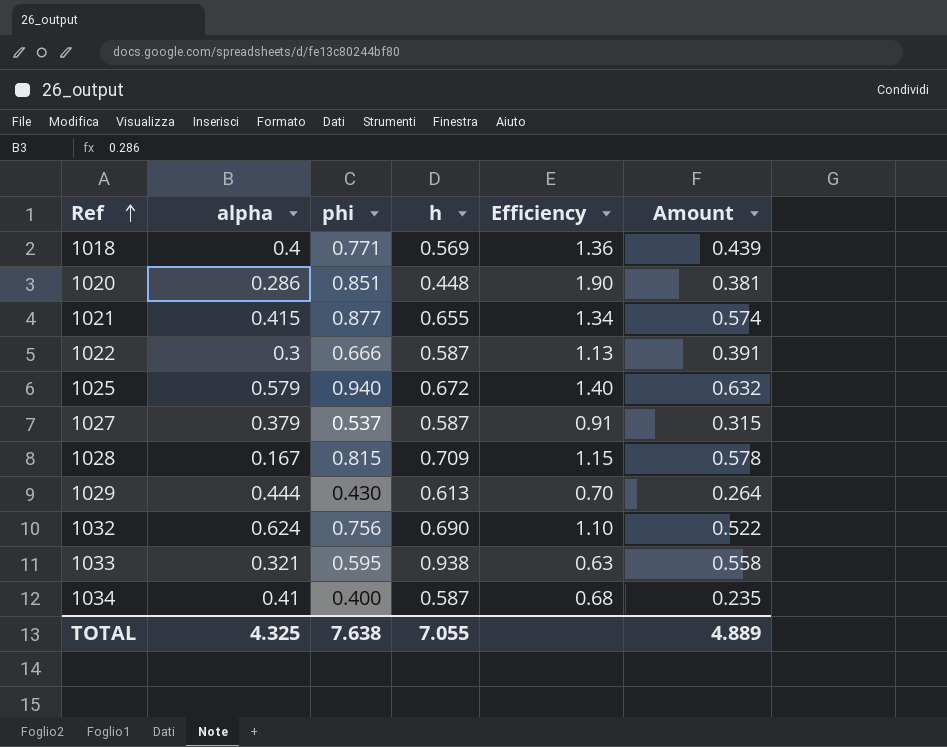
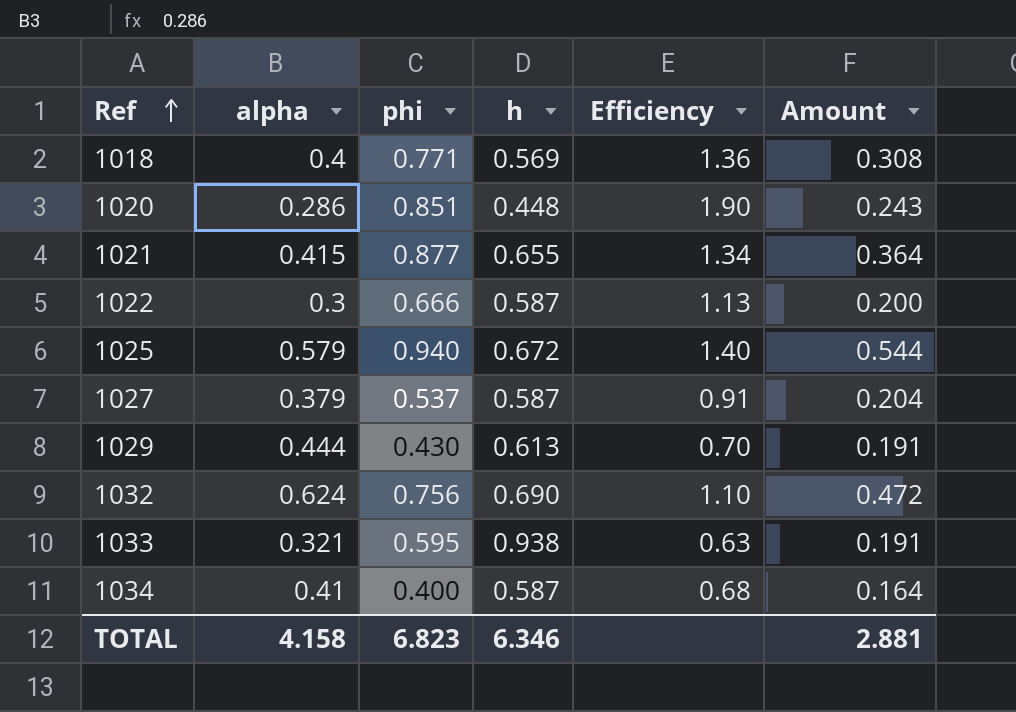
column Amount | formula: [phi] * [h] -> [alpha] * [phi]
row 1028: 0.167 | 0.815 | 0.709 | 1.15 | 0.578 -> none
TOTAL | alpha: 4.325 -> 4.158
TOTAL | phi: 7.638 -> 6.823
TOTAL | h: 7.055 -> 6.346
TOTAL | Amount: 4.889 -> 2.881

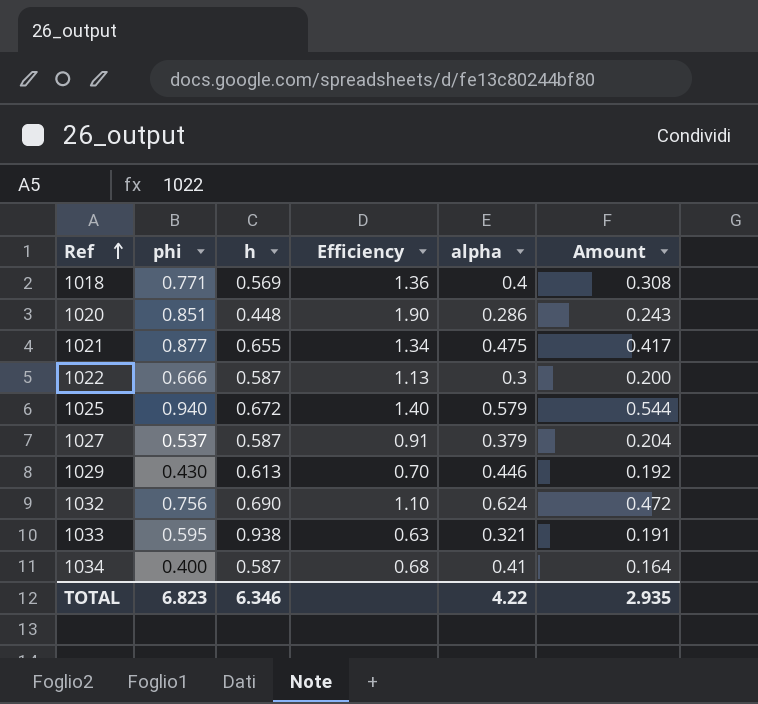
column alpha | position: 2 -> 5
1021 | alpha: 0.415 -> 0.475
1021 | Amount: 0.364 -> 0.417
1029 | alpha: 0.444 -> 0.446
1029 | Amount: 0.191 -> 0.192
TOTAL | alpha: 4.158 -> 4.22
TOTAL | Amount: 2.881 -> 2.935

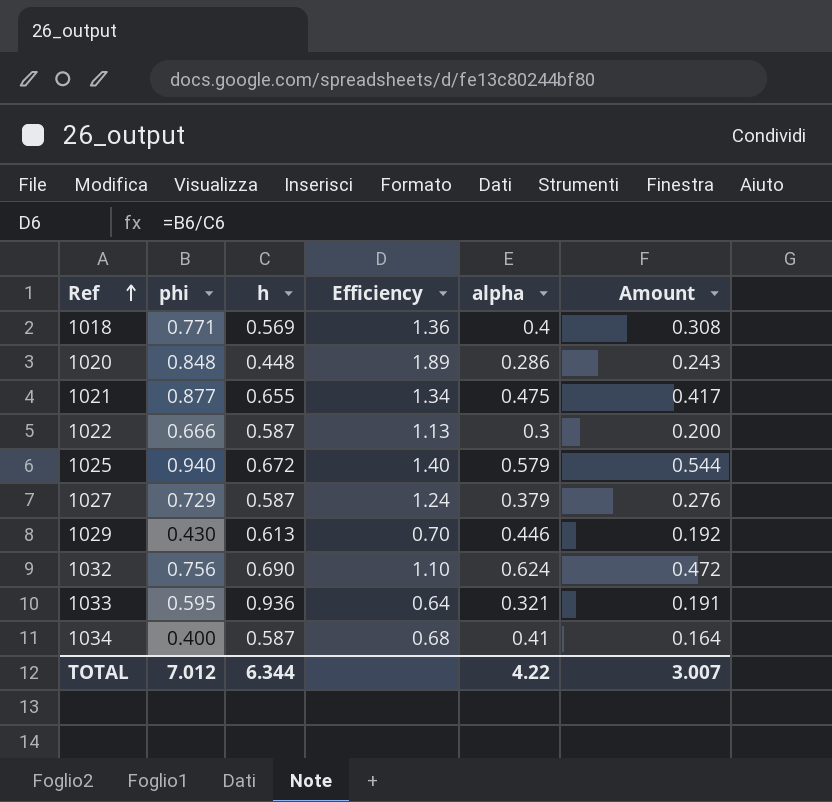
1020 | phi: 0.851 -> 0.848
1020 | Efficiency: 1.90 -> 1.89
1027 | phi: 0.537 -> 0.729
1027 | Efficiency: 0.91 -> 1.24
1027 | Amount: 0.204 -> 0.276
1033 | h: 0.938 -> 0.936
1033 | Efficiency: 0.63 -> 0.64
TOTAL | phi: 6.823 -> 7.012
TOTAL | h: 6.346 -> 6.344
TOTAL | Amount: 2.935 -> 3.007

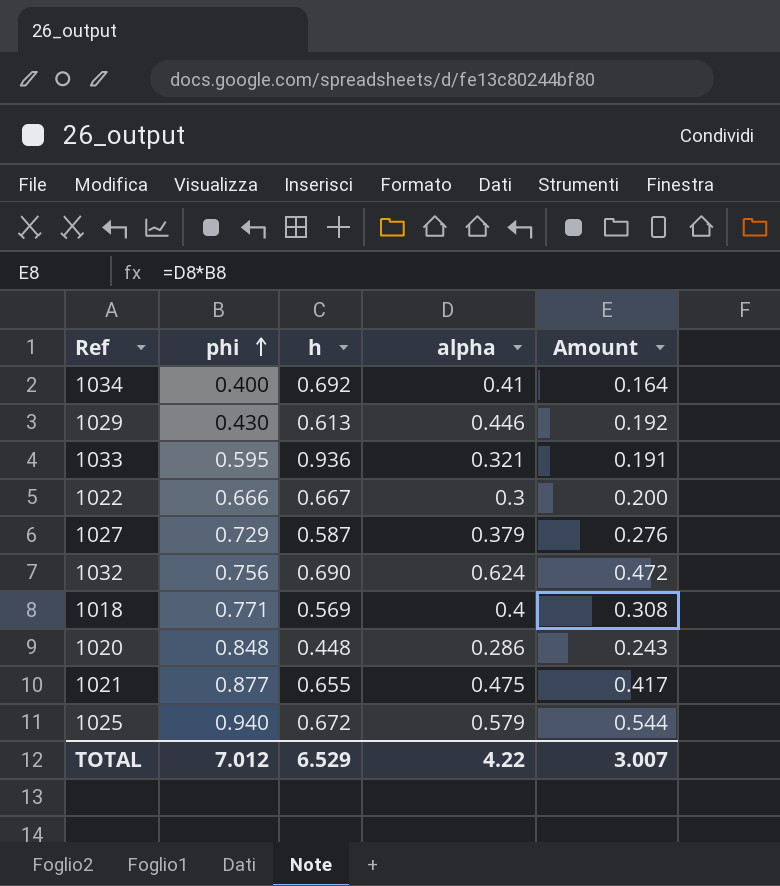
row order: Ref ascending -> phi ascending
column Efficiency | formula: [phi] / [h] -> none
1034 | h: 0.587 -> 0.692
1022 | h: 0.587 -> 0.667
TOTAL | h: 6.344 -> 6.529

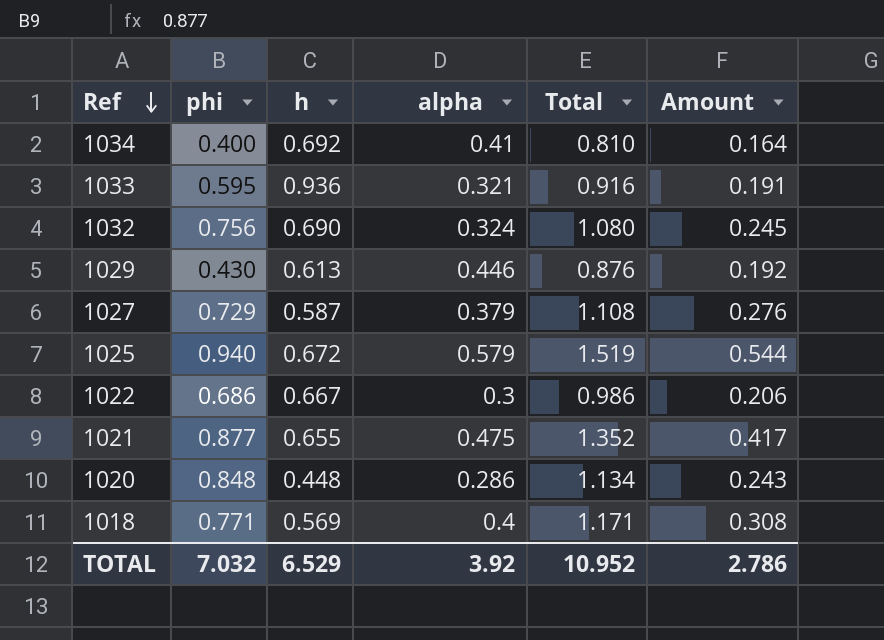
row order: phi ascending -> Ref descending
column Total | formula: none -> [phi] + [alpha]
1032 | alpha: 0.624 -> 0.324
1032 | Amount: 0.472 -> 0.245
1022 | phi: 0.666 -> 0.686
1022 | Amount: 0.200 -> 0.206
TOTAL | phi: 7.012 -> 7.032
TOTAL | alpha: 4.22 -> 3.92
TOTAL | Amount: 3.007 -> 2.786

